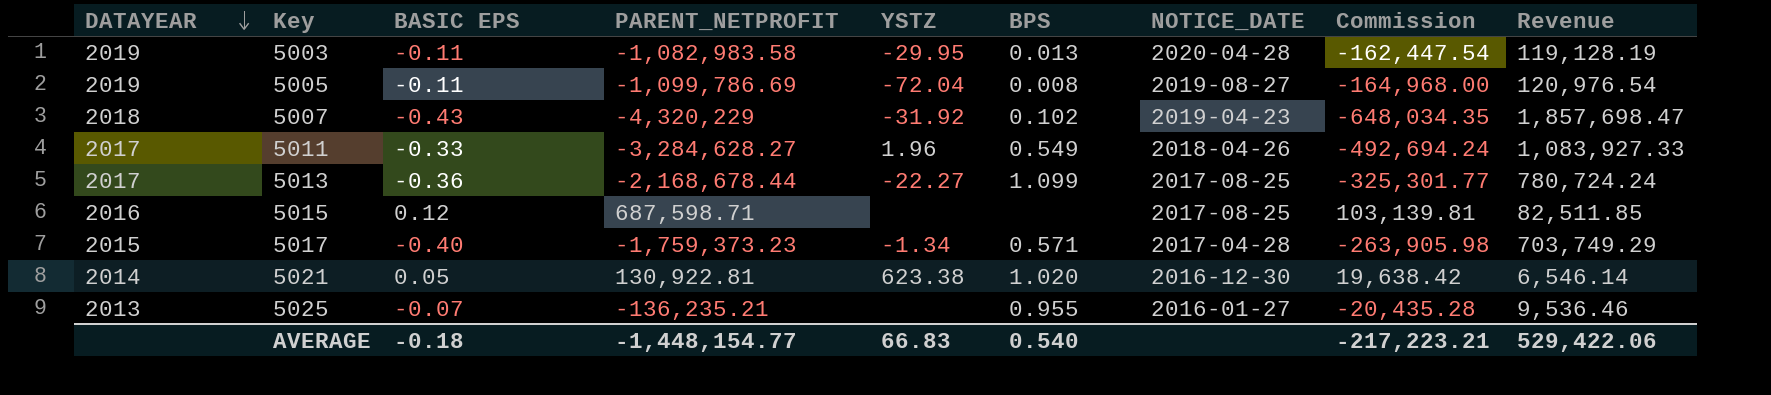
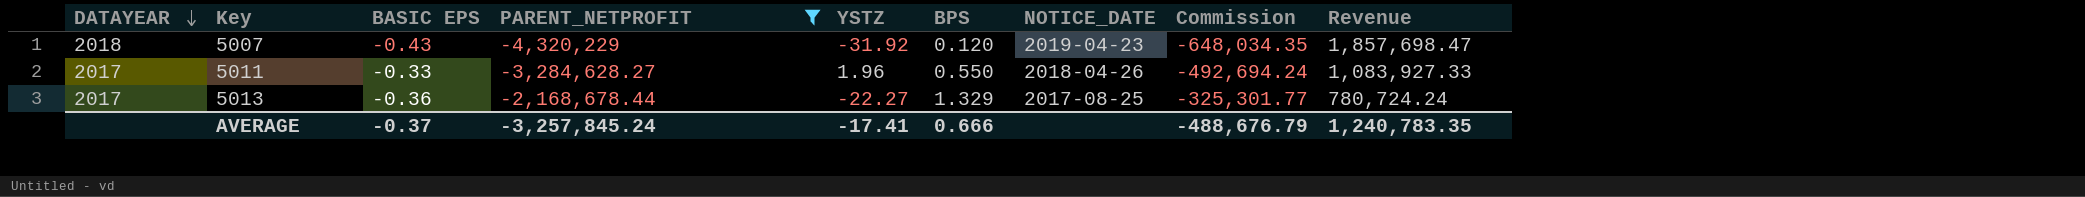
filter: none -> PARENT_NETPROFIT <= -2,168,678.44
5007 | BPS: 0.102 -> 0.120
5011 | BPS: 0.549 -> 0.550
5013 | BPS: 1.099 -> 1.329
AVERAGE | BASIC EPS: -0.18 -> -0.37
AVERAGE | PARENT_NETPROFIT: -1,448,154.77 -> -3,257,845.24
AVERAGE | YSTZ: 66.83 -> -17.41
AVERAGE | BPS: 0.540 -> 0.666
AVERAGE | Commission: -217,223.21 -> -488,676.79
AVERAGE | Revenue: 529,422.06 -> 1,240,783.35

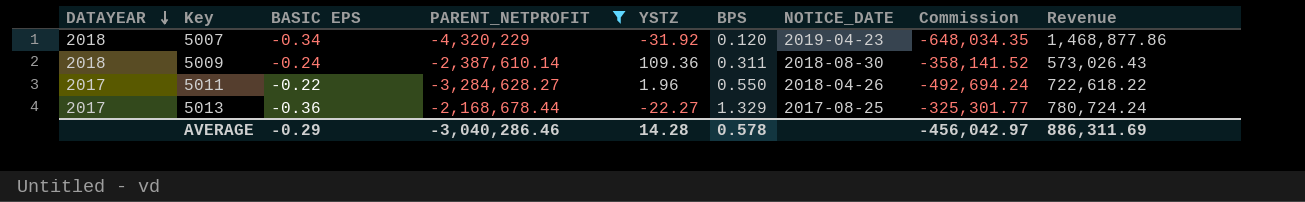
5007 | BASIC EPS: -0.43 -> -0.34
5007 | Revenue: 1,857,698.47 -> 1,468,877.86
row 5009: none -> 2018 | -0.24 | -2,387,610.14 | 109.36 | 0.311 | 2018-08-30 | -358,141.52 | 573,026.43
5011 | BASIC EPS: -0.33 -> -0.22
5011 | Revenue: 1,083,927.33 -> 722,618.22
AVERAGE | BASIC EPS: -0.37 -> -0.29
AVERAGE | PARENT_NETPROFIT: -3,257,845.24 -> -3,040,286.46
AVERAGE | YSTZ: -17.41 -> 14.28
AVERAGE | BPS: 0.666 -> 0.578
AVERAGE | Commission: -488,676.79 -> -456,042.97
AVERAGE | Revenue: 1,240,783.35 -> 886,311.69

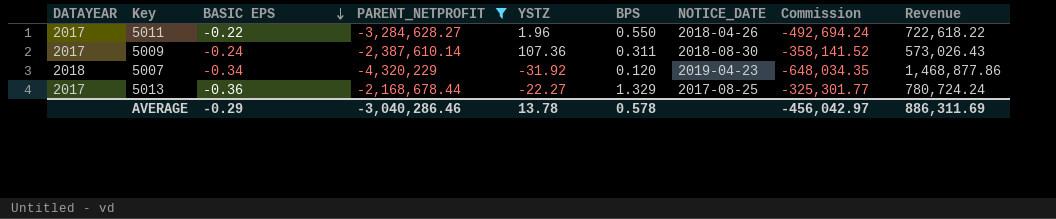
row order: DATAYEAR descending -> BASIC EPS descending
5009 | DATAYEAR: 2018 -> 2017
5009 | YSTZ: 109.36 -> 107.36
AVERAGE | YSTZ: 14.28 -> 13.78

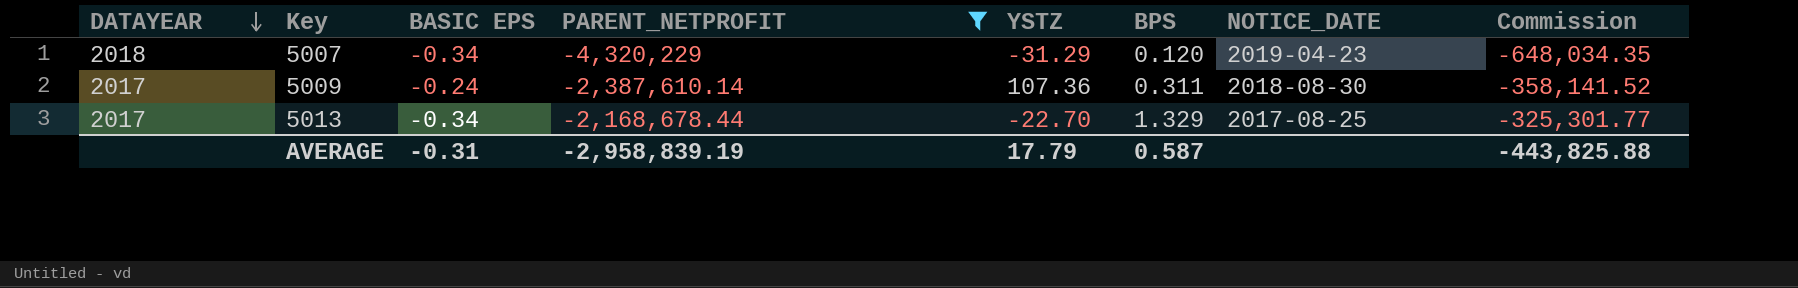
row order: BASIC EPS descending -> DATAYEAR descending
column Revenue | formula: [BASIC EPS] * [PARENT_NETPROFIT] -> none
row 5011: 2017 | -0.22 | -3,284,628.27 | 1.96 | 0.550 | 2018-04-26 | -492,694.24 | 722,618.22 -> none
5007 | YSTZ: -31.92 -> -31.29
5013 | BASIC EPS: -0.36 -> -0.34
5013 | YSTZ: -22.27 -> -22.70
AVERAGE | BASIC EPS: -0.29 -> -0.31
AVERAGE | PARENT_NETPROFIT: -3,040,286.46 -> -2,958,839.19
AVERAGE | YSTZ: 13.78 -> 17.79
AVERAGE | BPS: 0.578 -> 0.587
AVERAGE | Commission: -456,042.97 -> -443,825.88

